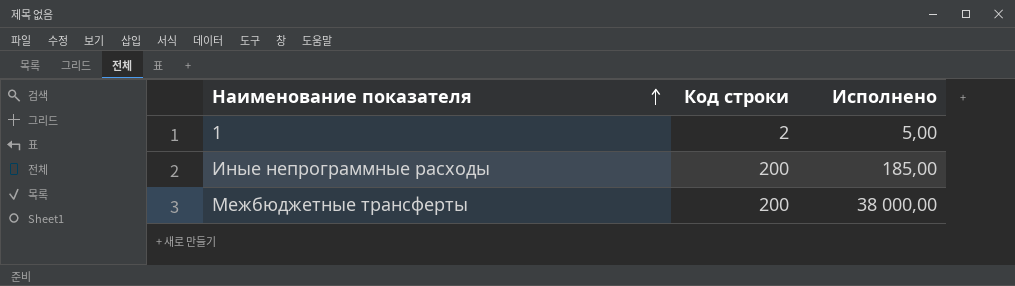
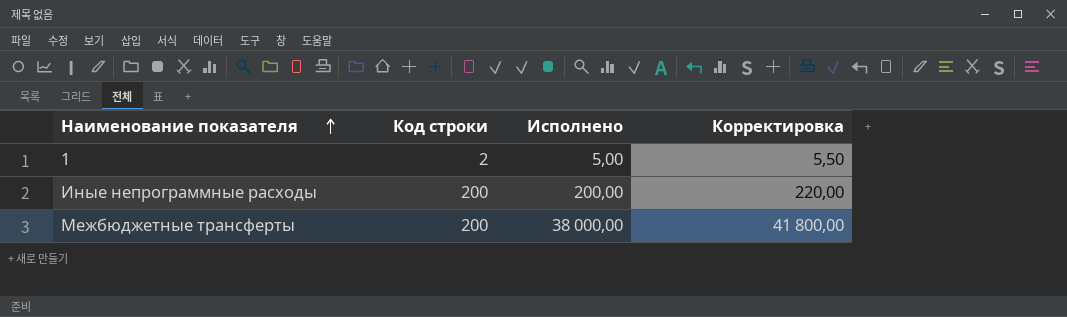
column Корректировка | formula: none -> [Исполнено] * 1,1
Иные непрограммные расходы | Исполнено: 185,00 -> 200,00

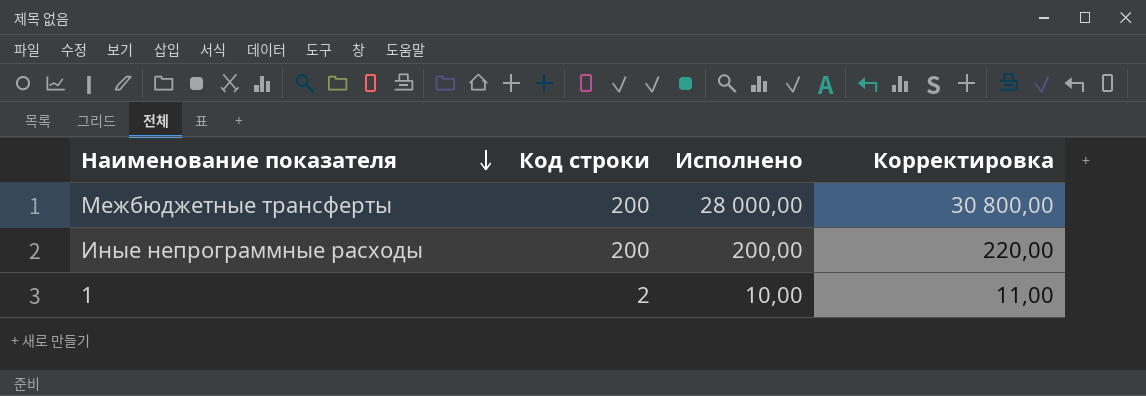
row order: Наименование показателя ascending -> Наименование показателя descending
Межбюджетные трансферты | Исполнено: 38 000,00 -> 28 000,00
Межбюджетные трансферты | Корректировка: 41 800,00 -> 30 800,00
1 | Исполнено: 5,00 -> 10,00
1 | Корректировка: 5,50 -> 11,00

